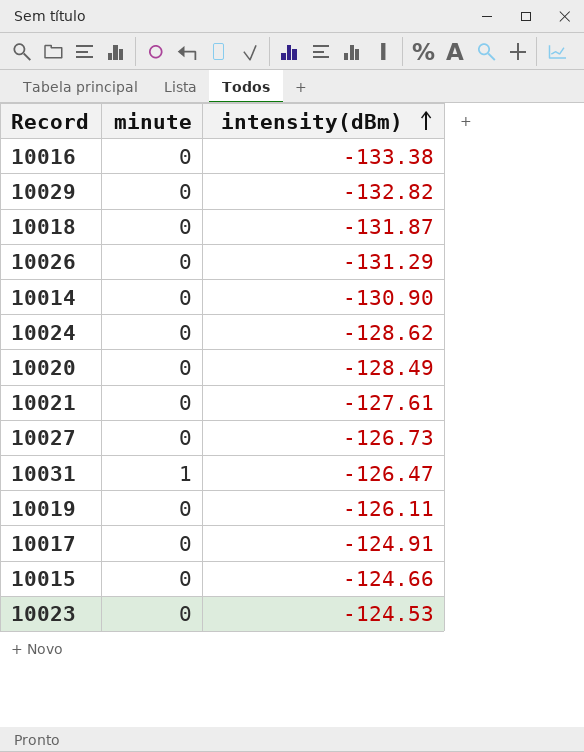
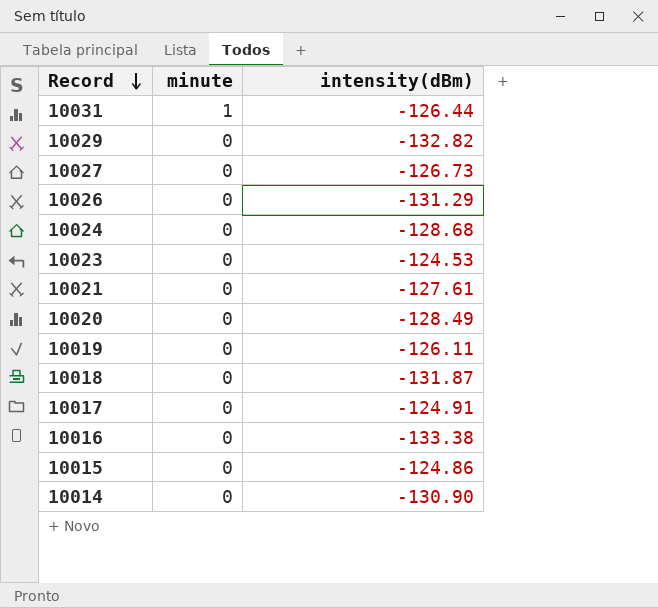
row order: intensity(dBm) ascending -> Record descending
10031 | intensity(dBm): -126.47 -> -126.44
10024 | intensity(dBm): -128.62 -> -128.68
10015 | intensity(dBm): -124.66 -> -124.86

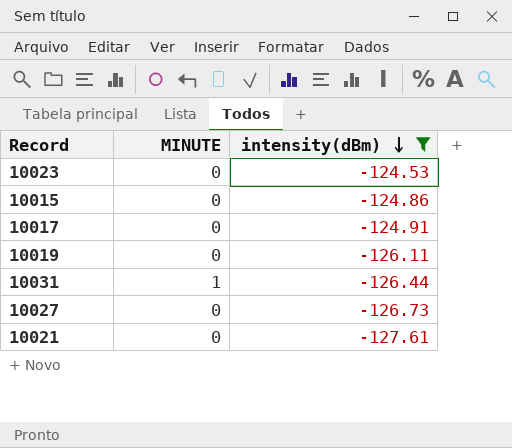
filter: none -> intensity(dBm) >= -127.61
row order: Record descending -> intensity(dBm) descending
column name: minute -> MINUTE

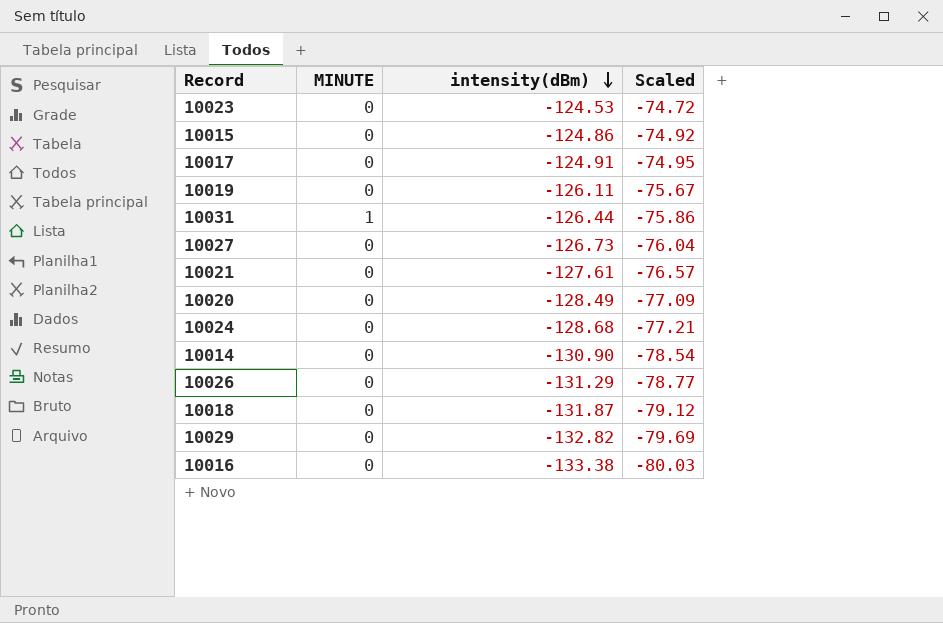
filter: intensity(dBm) >= -127.61 -> none
column Scaled | formula: none -> [intensity(dBm)] * 0.6

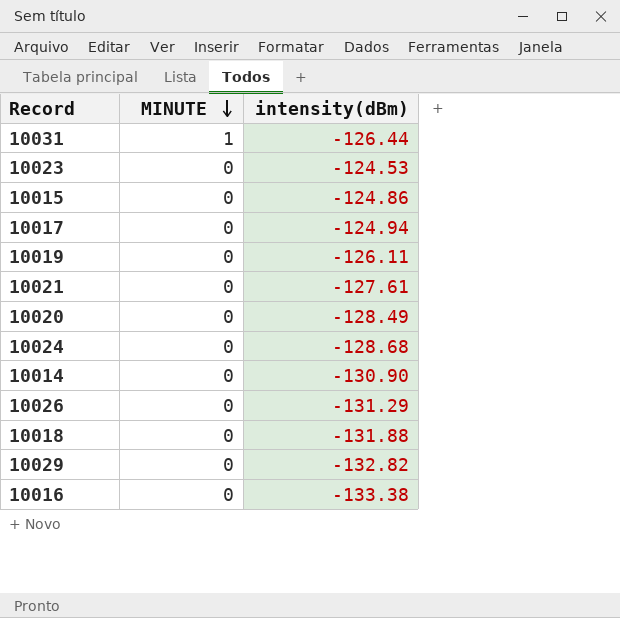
row order: intensity(dBm) descending -> MINUTE descending
column Scaled | formula: [intensity(dBm)] * 0.6 -> none
row 10027: 0 | -126.73 | -76.04 -> none
10017 | intensity(dBm): -124.91 -> -124.94
10018 | intensity(dBm): -131.87 -> -131.88

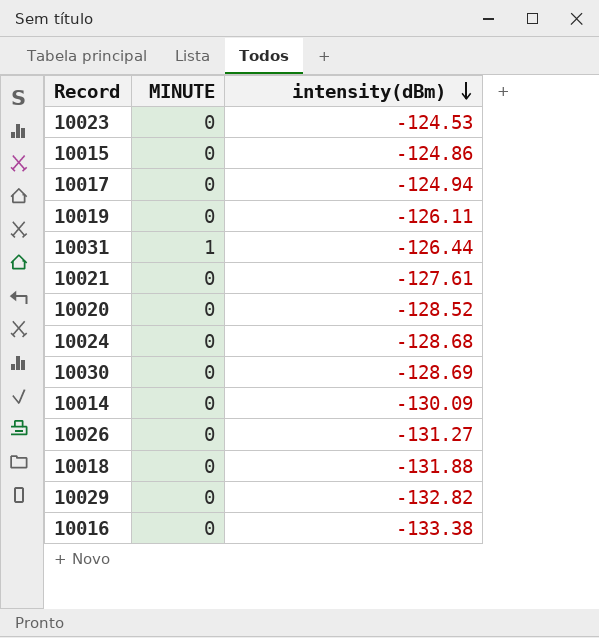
row order: MINUTE descending -> intensity(dBm) descending
10020 | intensity(dBm): -128.49 -> -128.52
row 10030: none -> 0 | -128.69
10014 | intensity(dBm): -130.90 -> -130.09
10026 | intensity(dBm): -131.29 -> -131.27

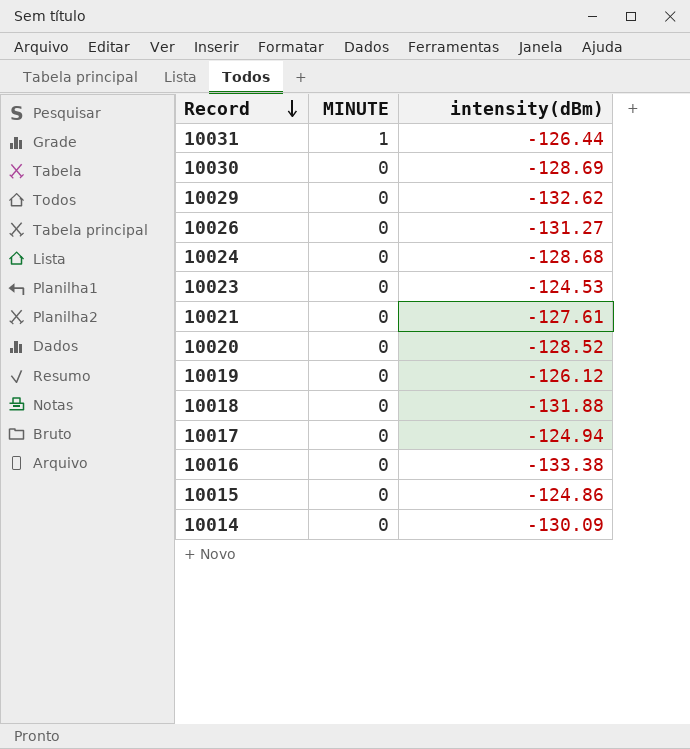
row order: intensity(dBm) descending -> Record descending
10029 | intensity(dBm): -132.82 -> -132.62
10019 | intensity(dBm): -126.11 -> -126.12

